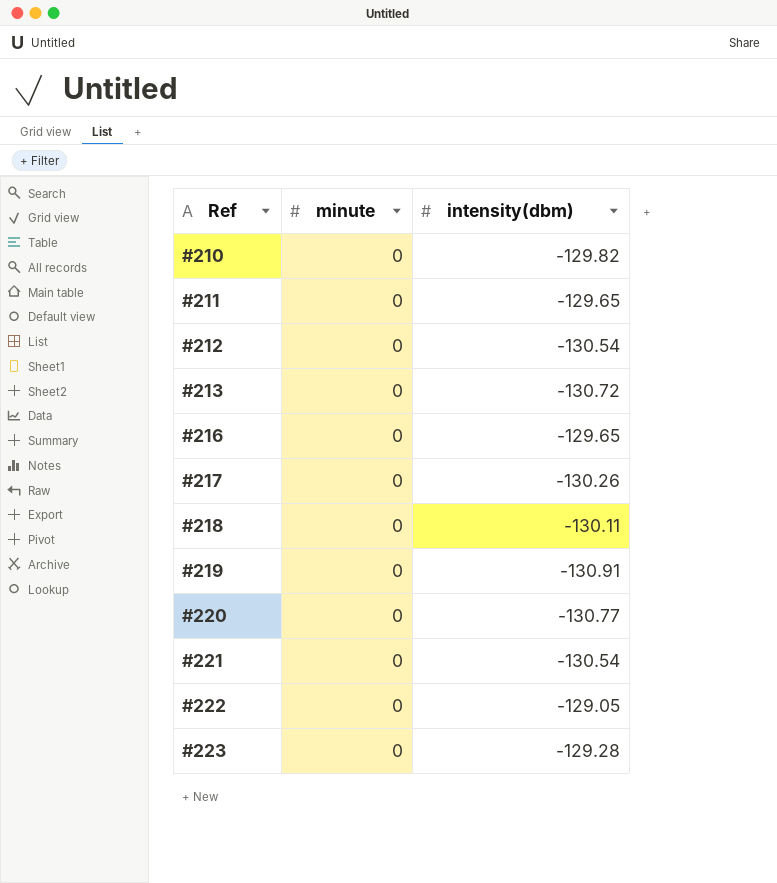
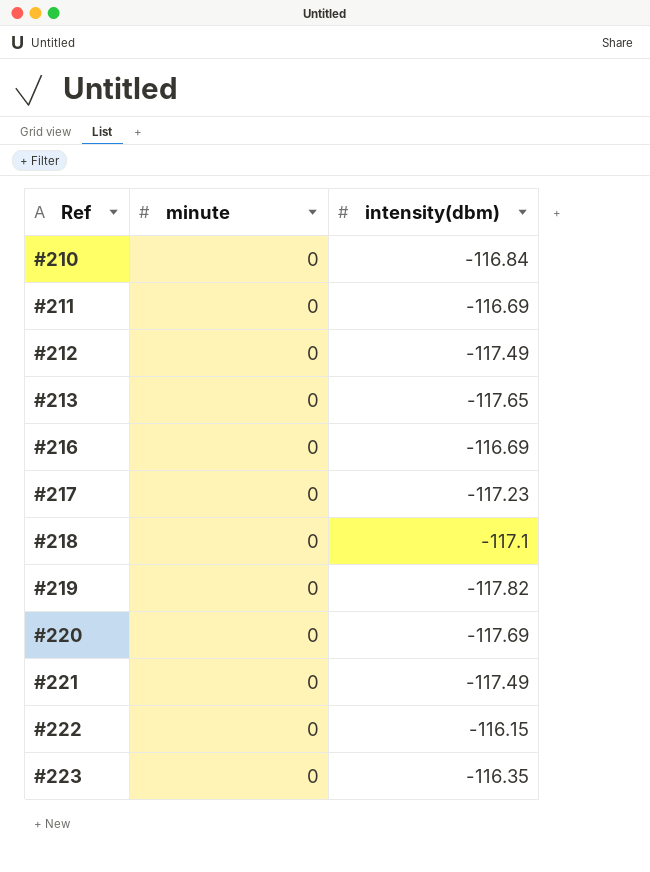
#210 | intensity(dbm): -129.82 -> -116.84
#211 | intensity(dbm): -129.65 -> -116.69
#212 | intensity(dbm): -130.54 -> -117.49
#213 | intensity(dbm): -130.72 -> -117.65
#216 | intensity(dbm): -129.65 -> -116.69
#217 | intensity(dbm): -130.26 -> -117.23
#218 | intensity(dbm): -130.11 -> -117.1
#219 | intensity(dbm): -130.91 -> -117.82
#220 | intensity(dbm): -130.77 -> -117.69
#221 | intensity(dbm): -130.54 -> -117.49
#222 | intensity(dbm): -129.05 -> -116.15
#223 | intensity(dbm): -129.28 -> -116.35

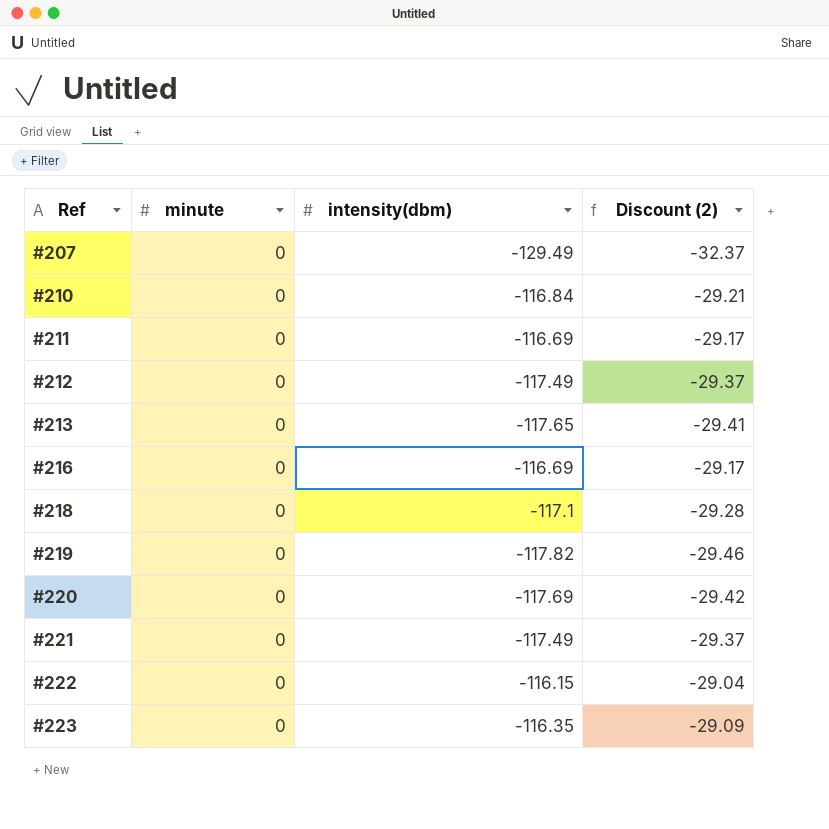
column Discount (2) | formula: none -> [intensity(dbm)] * 0.25
row #217: 0 | -117.23 -> none
row #207: none -> 0 | -129.49 | -32.37

